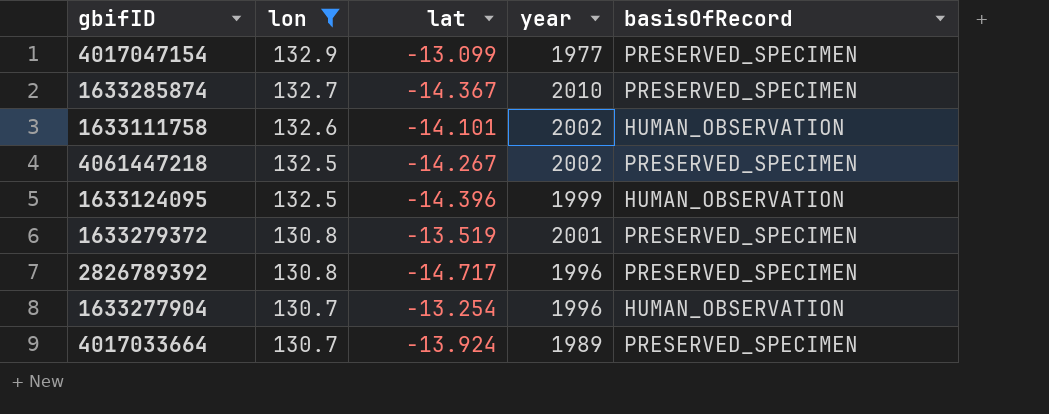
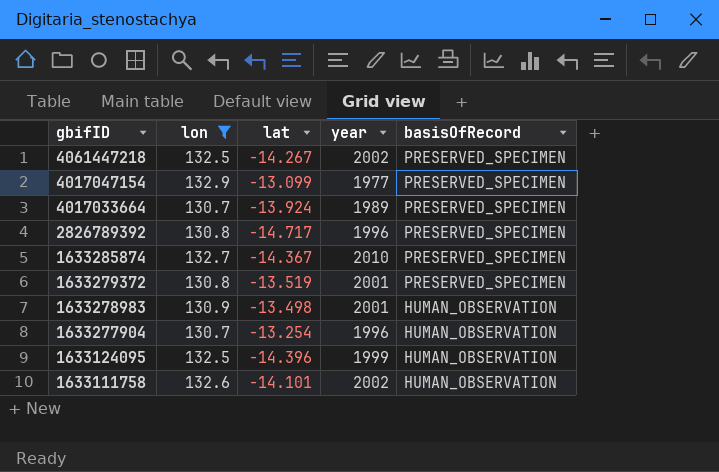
row order: lon descending -> gbifID descending
row 1633278983: none -> 130.9 | -13.498 | 2001 | HUMAN_OBSERVATION

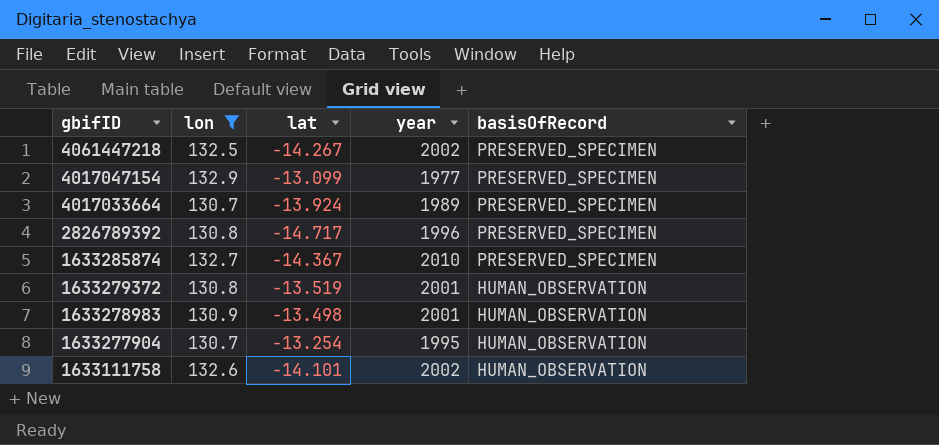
row 1633124095: 132.5 | -14.396 | 1999 | HUMAN_OBSERVATION -> none
1633279372 | basisOfRecord: PRESERVED_SPECIMEN -> HUMAN_OBSERVATION
1633277904 | year: 1996 -> 1995

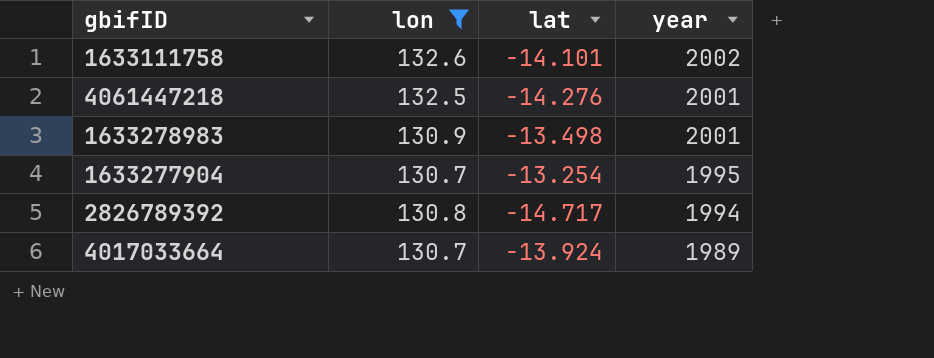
row order: gbifID descending -> year descending
column basisOfRecord | position: 5 -> none
row 4017047154: 132.9 | -13.099 | 1977 | PRESERVED_SPECIMEN -> none
row 1633285874: 132.7 | -14.367 | 2010 | PRESERVED_SPECIMEN -> none
row 1633279372: 130.8 | -13.519 | 2001 | HUMAN_OBSERVATION -> none
4061447218 | lat: -14.267 -> -14.276
4061447218 | year: 2002 -> 2001
2826789392 | year: 1996 -> 1994

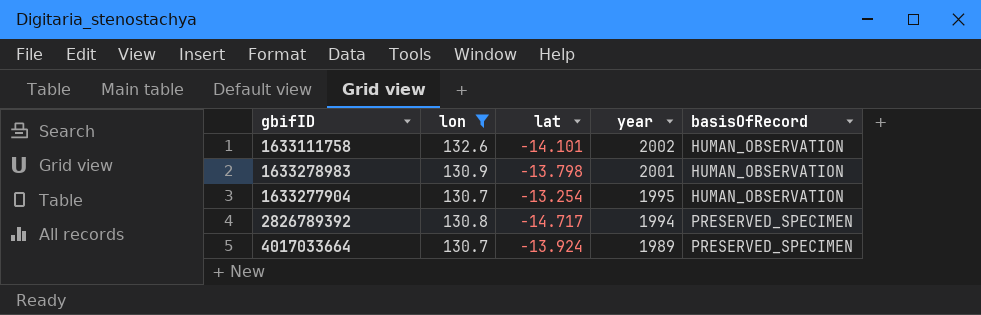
column basisOfRecord | position: none -> 5
row 4061447218: 132.5 | -14.276 | 2001 -> none
1633278983 | lat: -13.498 -> -13.798

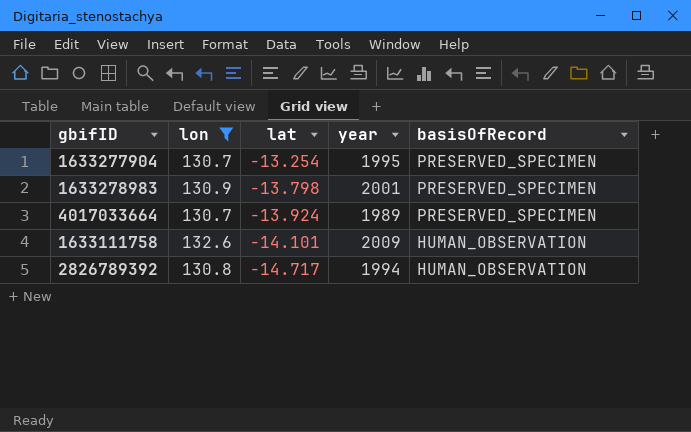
row order: year descending -> lat descending
1633277904 | basisOfRecord: HUMAN_OBSERVATION -> PRESERVED_SPECIMEN
1633278983 | basisOfRecord: HUMAN_OBSERVATION -> PRESERVED_SPECIMEN
1633111758 | year: 2002 -> 2009
2826789392 | basisOfRecord: PRESERVED_SPECIMEN -> HUMAN_OBSERVATION

